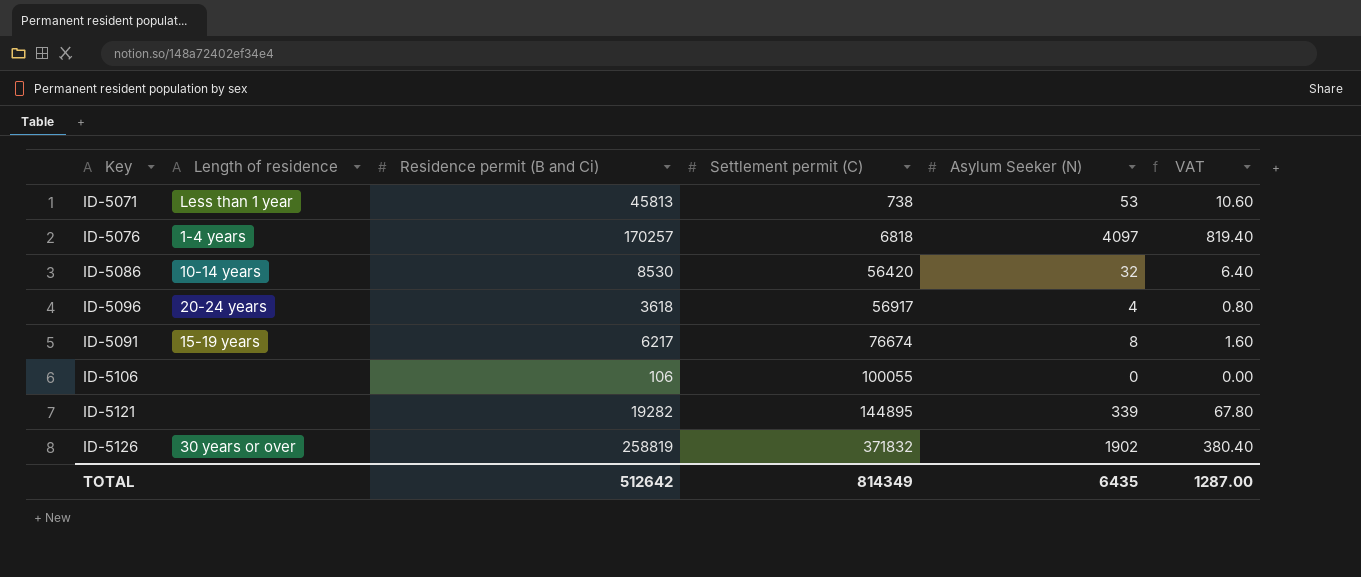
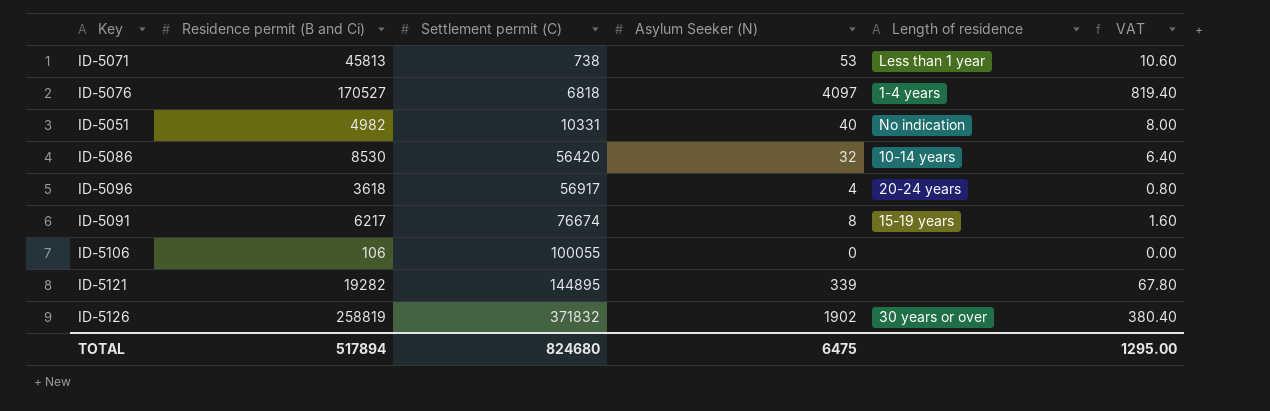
column Length of residence | position: 2 -> 5
ID-5076 | Residence permit (B and Ci): 170257 -> 170527
row ID-5051: none -> 4982 | 10331 | 40 | No indication | 8.00
TOTAL | Residence permit (B and Ci): 512642 -> 517894
TOTAL | Settlement permit (C): 814349 -> 824680
TOTAL | Asylum Seeker (N): 6435 -> 6475
TOTAL | VAT: 1287.00 -> 1295.00

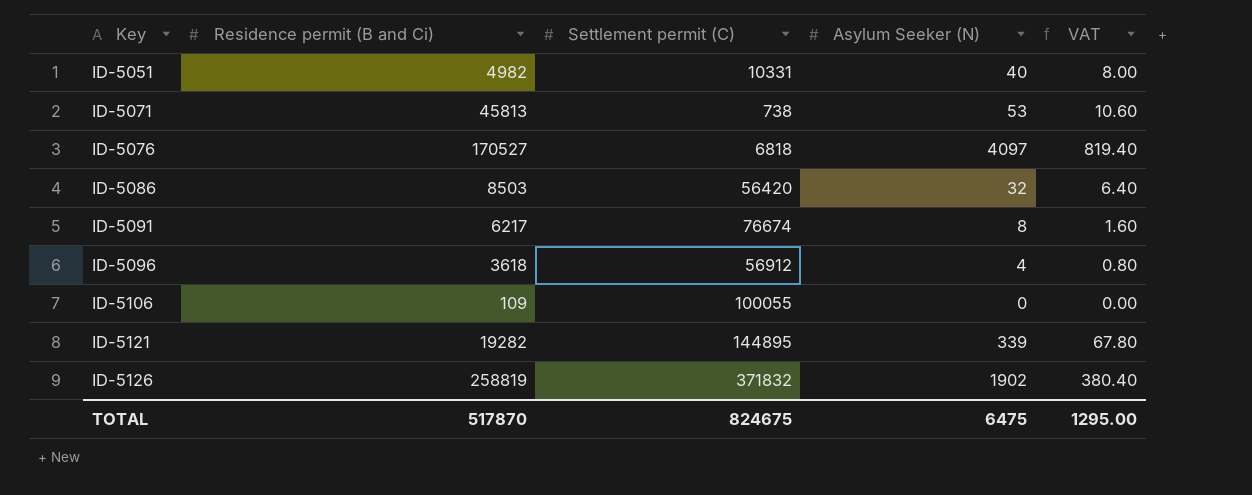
row order: Settlement permit (C) ascending -> Key ascending
column Length of residence | position: 5 -> none
ID-5086 | Residence permit (B and Ci): 8530 -> 8503
ID-5096 | Settlement permit (C): 56917 -> 56912
ID-5106 | Residence permit (B and Ci): 106 -> 109
TOTAL | Residence permit (B and Ci): 517894 -> 517870
TOTAL | Settlement permit (C): 824680 -> 824675

